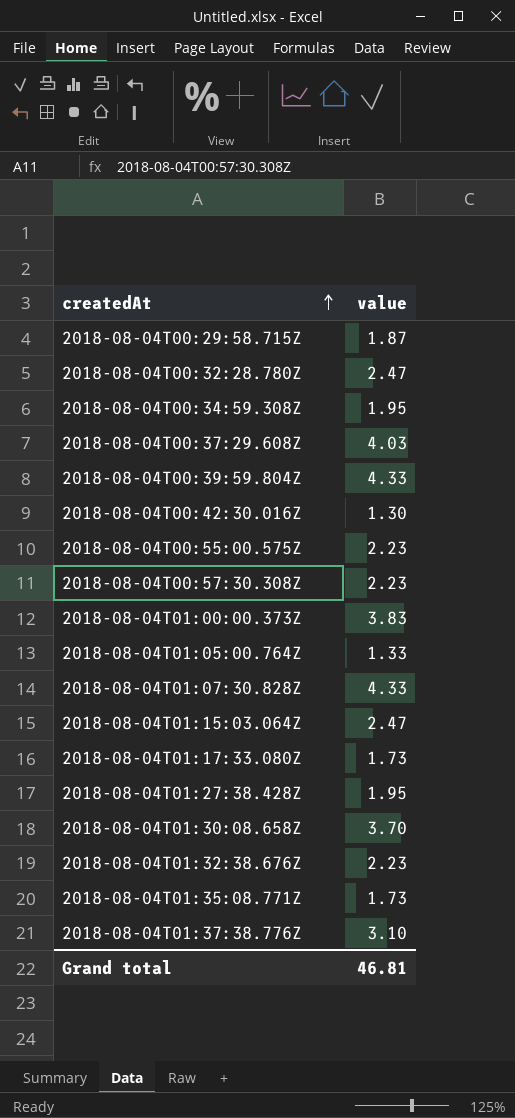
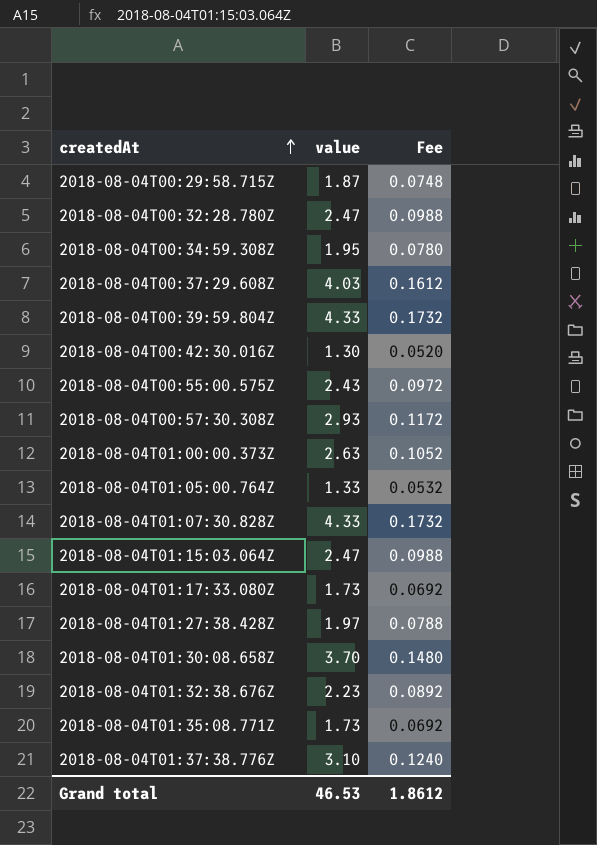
column Fee | formula: none -> [value] * 0.04
2018-08-04T00:55:00.575Z | value: 2.23 -> 2.43
2018-08-04T00:57:30.308Z | value: 2.23 -> 2.93
2018-08-04T01:00:00.373Z | value: 3.83 -> 2.63
2018-08-04T01:27:38.428Z | value: 1.95 -> 1.97
Grand total | value: 46.81 -> 46.53

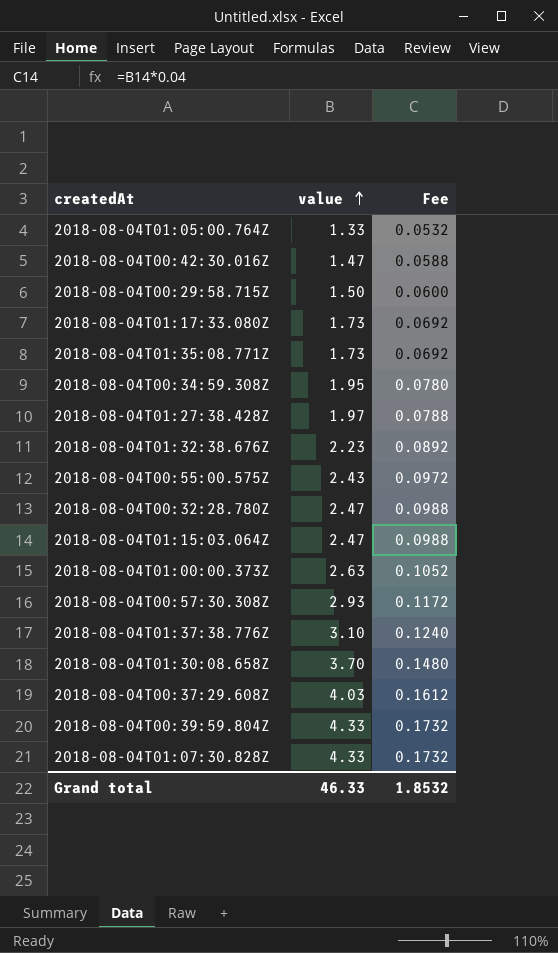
row order: createdAt ascending -> value ascending
2018-08-04T00:42:30.016Z | value: 1.30 -> 1.47
2018-08-04T00:42:30.016Z | Fee: 0.0520 -> 0.0588
2018-08-04T00:29:58.715Z | value: 1.87 -> 1.50
2018-08-04T00:29:58.715Z | Fee: 0.0748 -> 0.0600
Grand total | value: 46.53 -> 46.33
Grand total | Fee: 1.8612 -> 1.8532

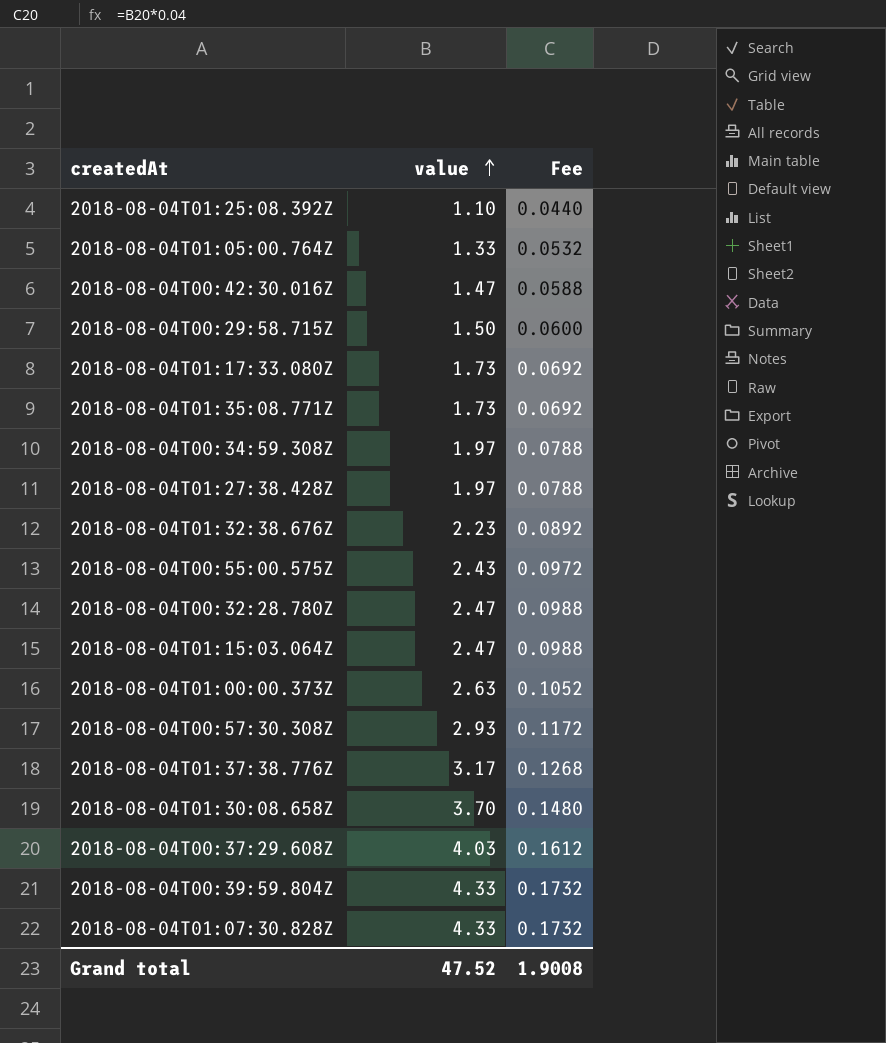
row 2018-08-04T01:25:08.392Z: none -> 1.10 | 0.0440
2018-08-04T00:34:59.308Z | value: 1.95 -> 1.97
2018-08-04T00:34:59.308Z | Fee: 0.0780 -> 0.0788
2018-08-04T01:37:38.776Z | value: 3.10 -> 3.17
2018-08-04T01:37:38.776Z | Fee: 0.1240 -> 0.1268
Grand total | value: 46.33 -> 47.52
Grand total | Fee: 1.8532 -> 1.9008

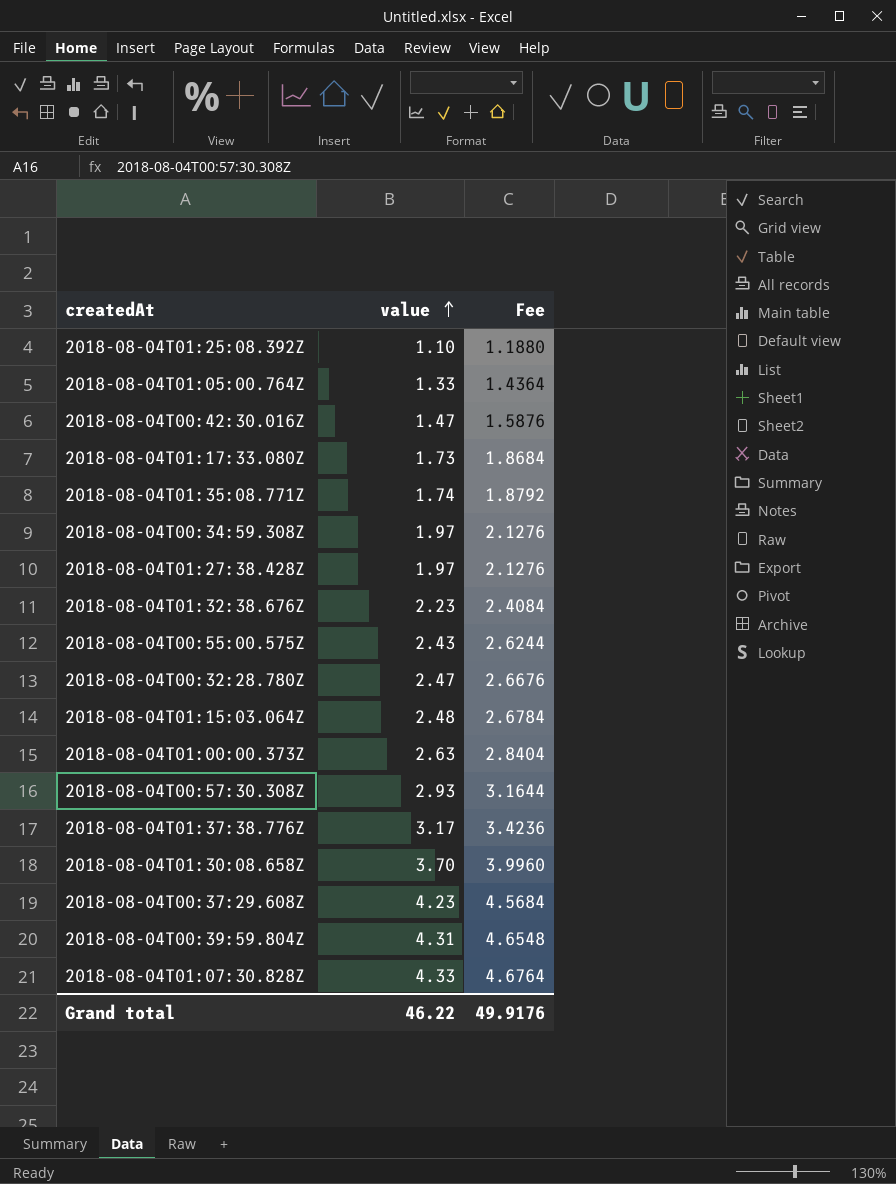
column Fee | formula: [value] * 0.04 -> [value] * 1.08
row 2018-08-04T00:29:58.715Z: 1.50 | 0.0600 -> none
2018-08-04T01:35:08.771Z | value: 1.73 -> 1.74
2018-08-04T01:15:03.064Z | value: 2.47 -> 2.48
2018-08-04T00:37:29.608Z | value: 4.03 -> 4.23
2018-08-04T00:39:59.804Z | value: 4.33 -> 4.31
Grand total | value: 47.52 -> 46.22
Grand total | Fee: 1.9008 -> 49.9176

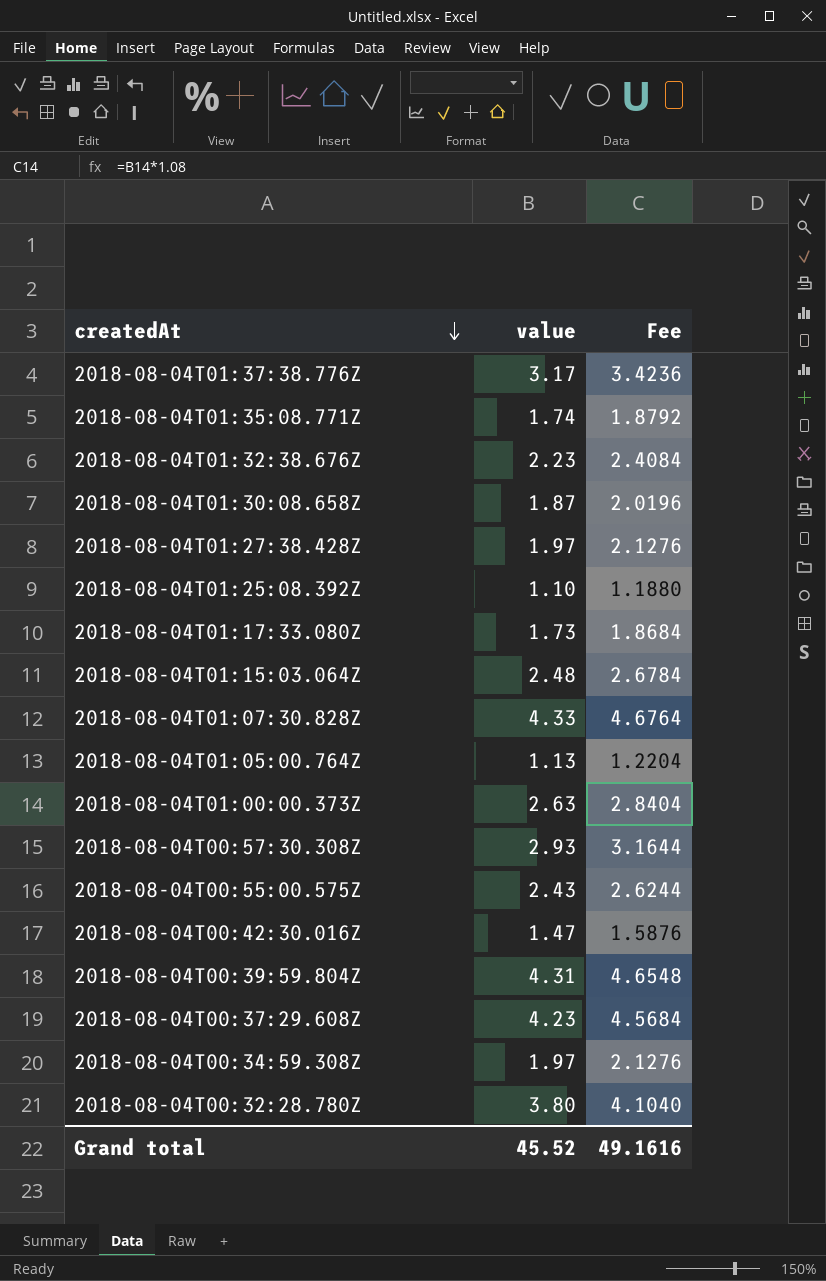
row order: value ascending -> createdAt descending
2018-08-04T01:30:08.658Z | value: 3.70 -> 1.87
2018-08-04T01:30:08.658Z | Fee: 3.9960 -> 2.0196
2018-08-04T01:05:00.764Z | value: 1.33 -> 1.13
2018-08-04T01:05:00.764Z | Fee: 1.4364 -> 1.2204
2018-08-04T00:32:28.780Z | value: 2.47 -> 3.80
2018-08-04T00:32:28.780Z | Fee: 2.6676 -> 4.1040
Grand total | value: 46.22 -> 45.52
Grand total | Fee: 49.9176 -> 49.1616

